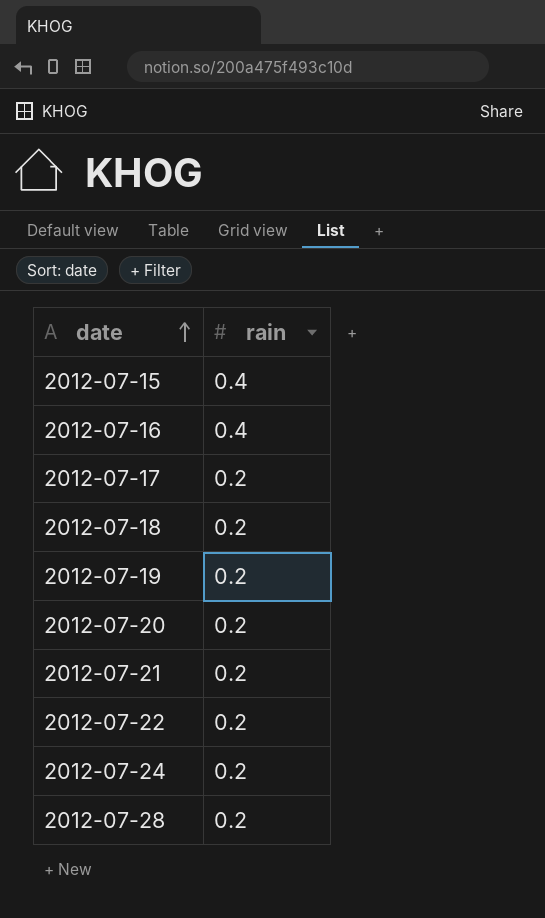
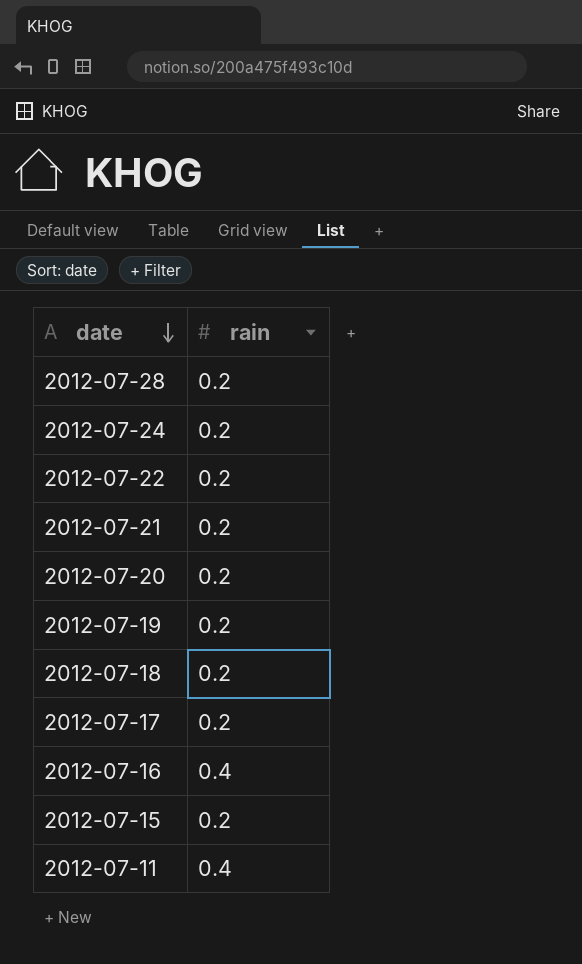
row order: date ascending -> date descending
2012-07-15 | rain: 0.4 -> 0.2
row 2012-07-11: none -> 0.4

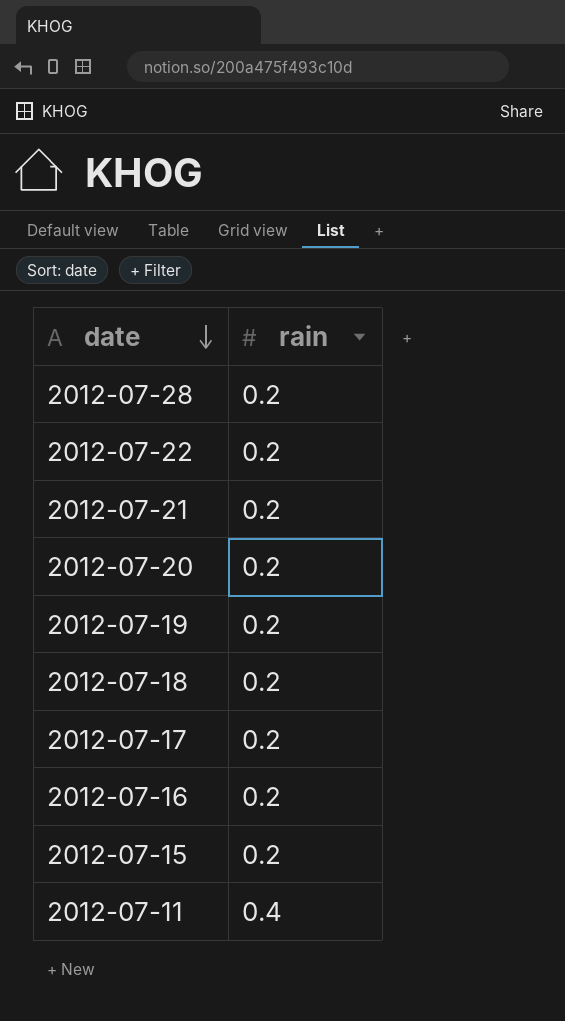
row 2012-07-24: 0.2 -> none
2012-07-16 | rain: 0.4 -> 0.2

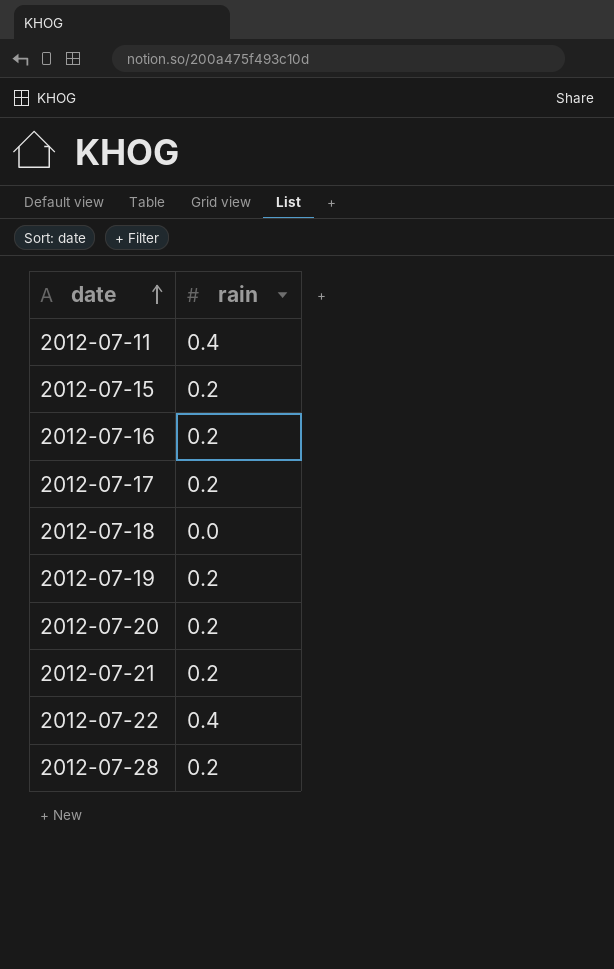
row order: date descending -> date ascending
2012-07-18 | rain: 0.2 -> 0.0
2012-07-22 | rain: 0.2 -> 0.4

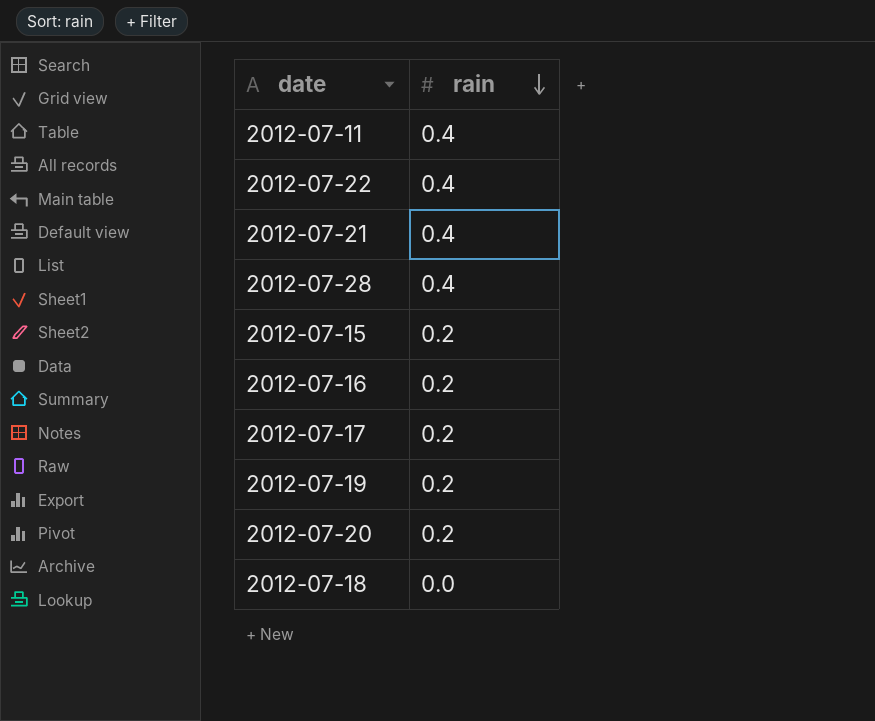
row order: date ascending -> rain descending
2012-07-21 | rain: 0.2 -> 0.4
2012-07-28 | rain: 0.2 -> 0.4

